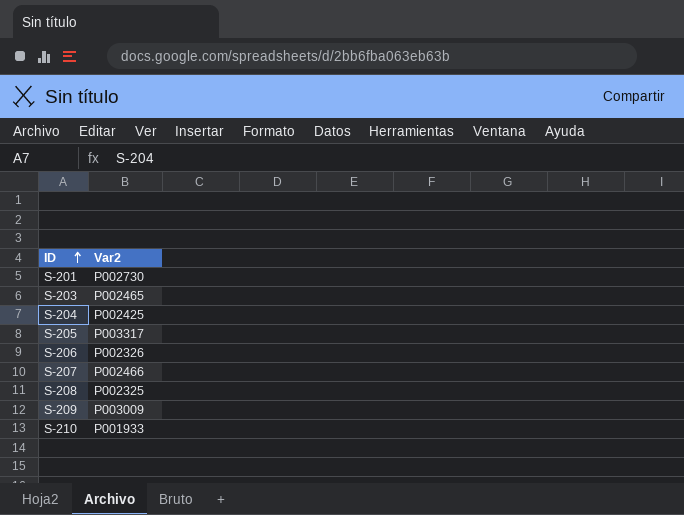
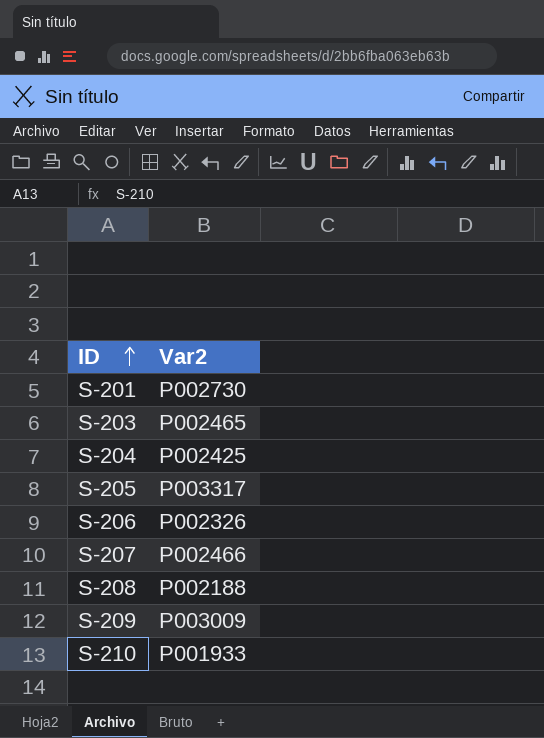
S-208 | Var2: P002325 -> P002188

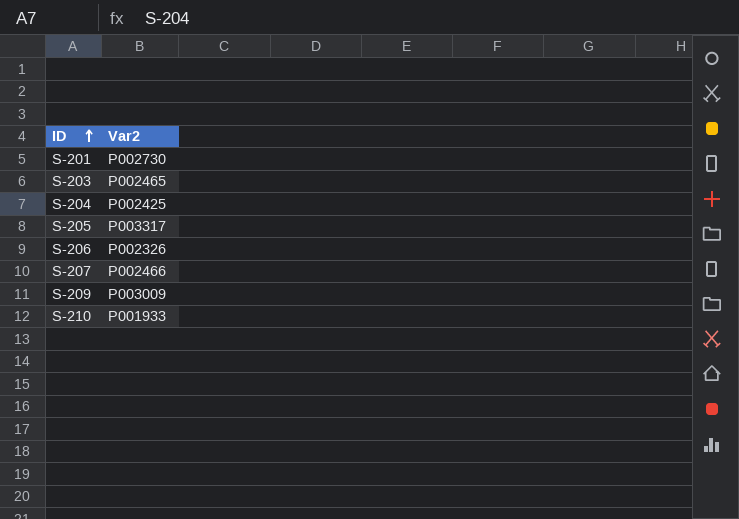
row S-208: P002188 -> none

